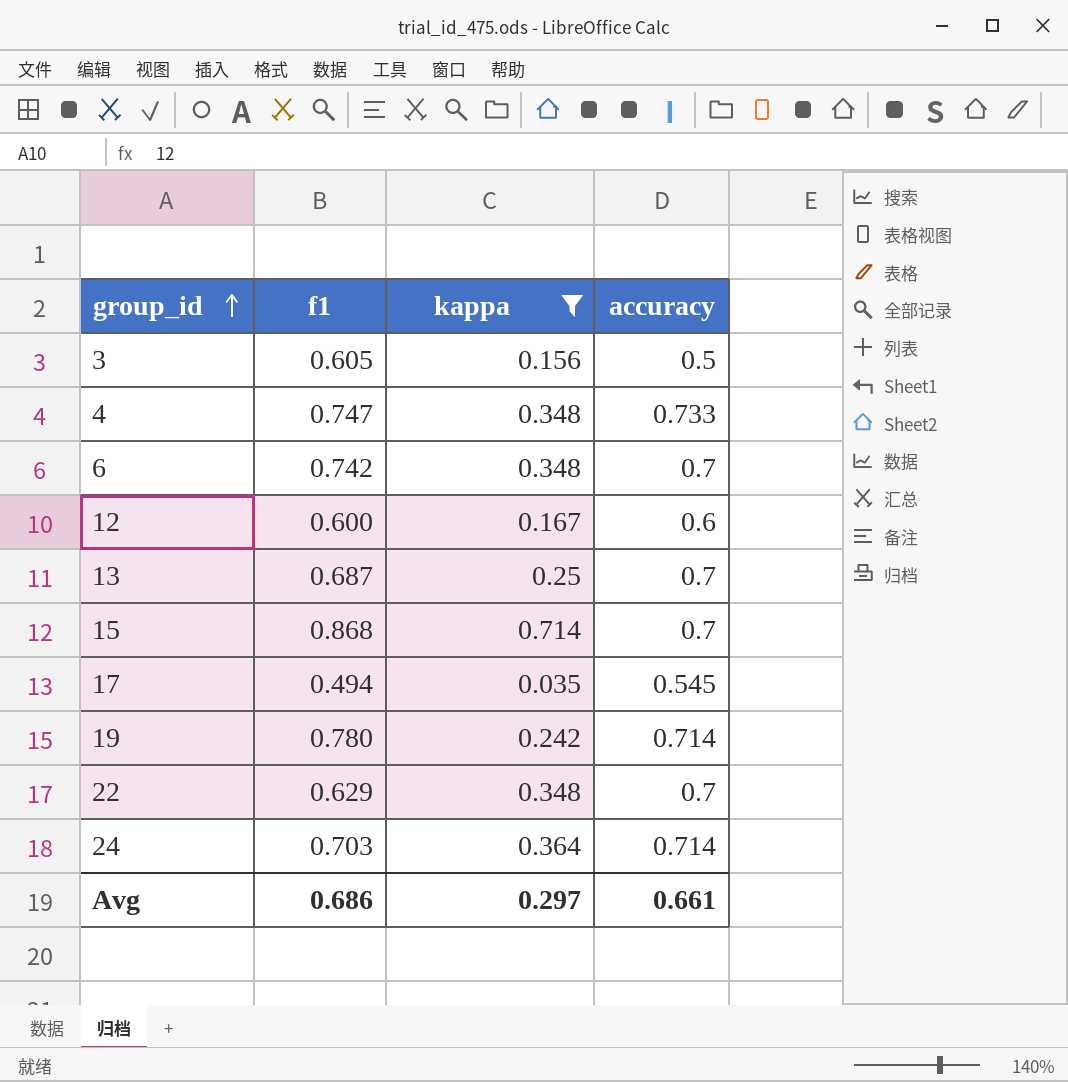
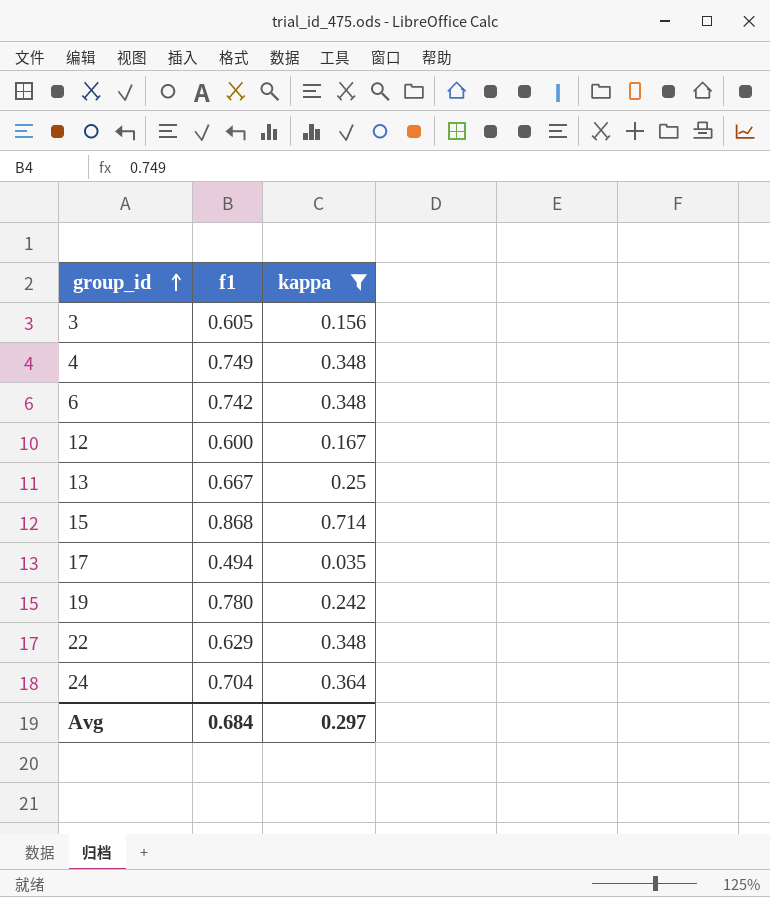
column accuracy | position: 4 -> none
4 | f1: 0.747 -> 0.749
13 | f1: 0.687 -> 0.667
24 | f1: 0.703 -> 0.704
Avg | f1: 0.686 -> 0.684

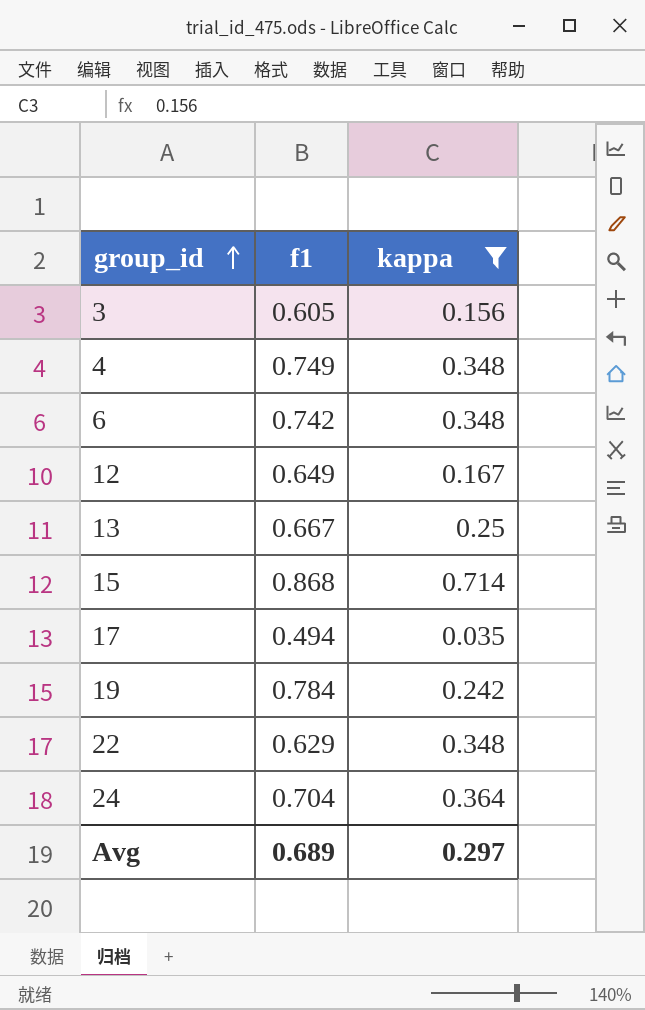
12 | f1: 0.600 -> 0.649
19 | f1: 0.780 -> 0.784
Avg | f1: 0.684 -> 0.689

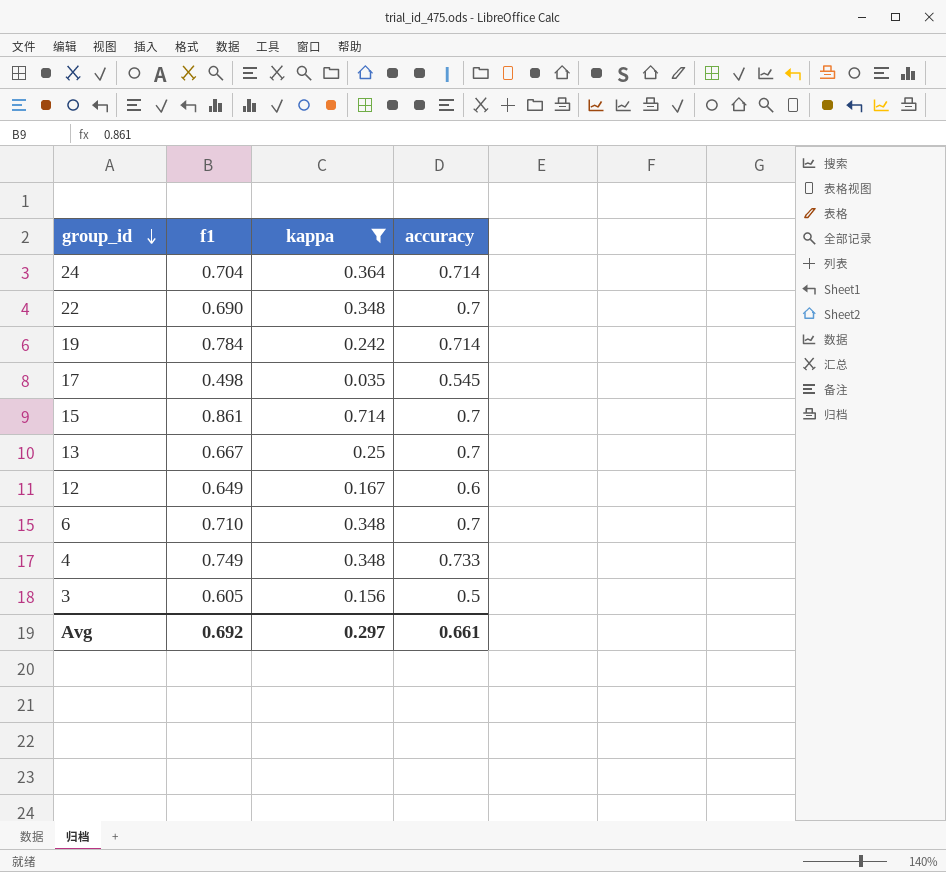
row order: group_id ascending -> group_id descending
column accuracy | position: none -> 4
22 | f1: 0.629 -> 0.690
17 | f1: 0.494 -> 0.498
15 | f1: 0.868 -> 0.861
6 | f1: 0.742 -> 0.710
Avg | f1: 0.689 -> 0.692

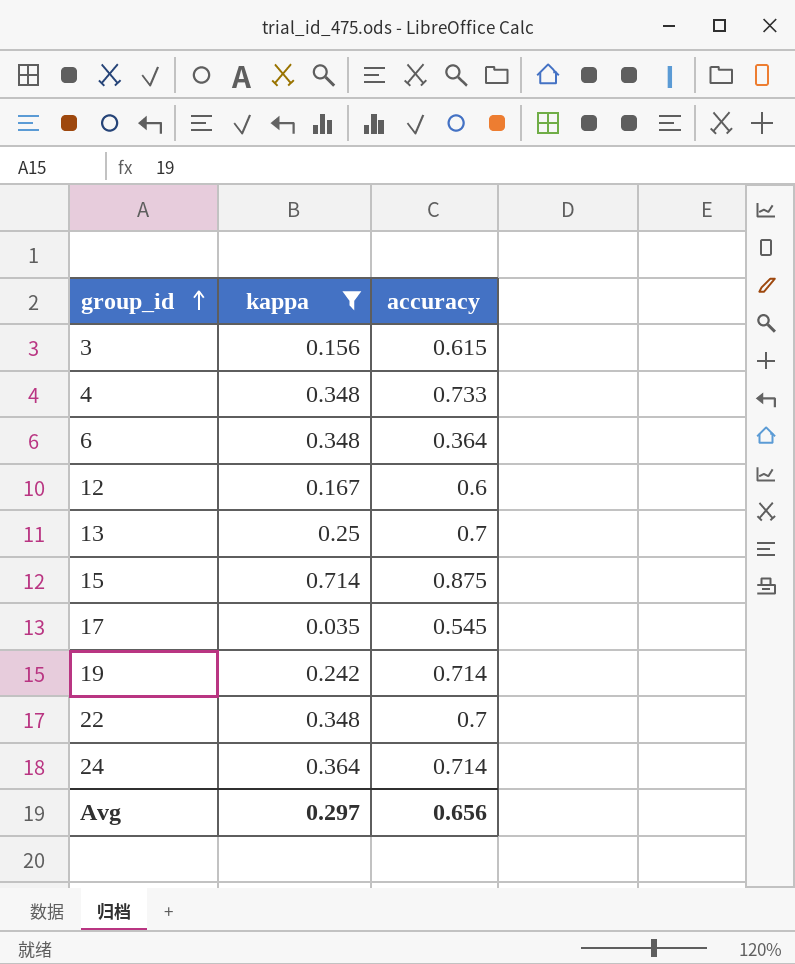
row order: group_id descending -> group_id ascending
column f1 | position: 2 -> none
3 | accuracy: 0.5 -> 0.615
6 | accuracy: 0.7 -> 0.364
15 | accuracy: 0.7 -> 0.875
Avg | accuracy: 0.661 -> 0.656

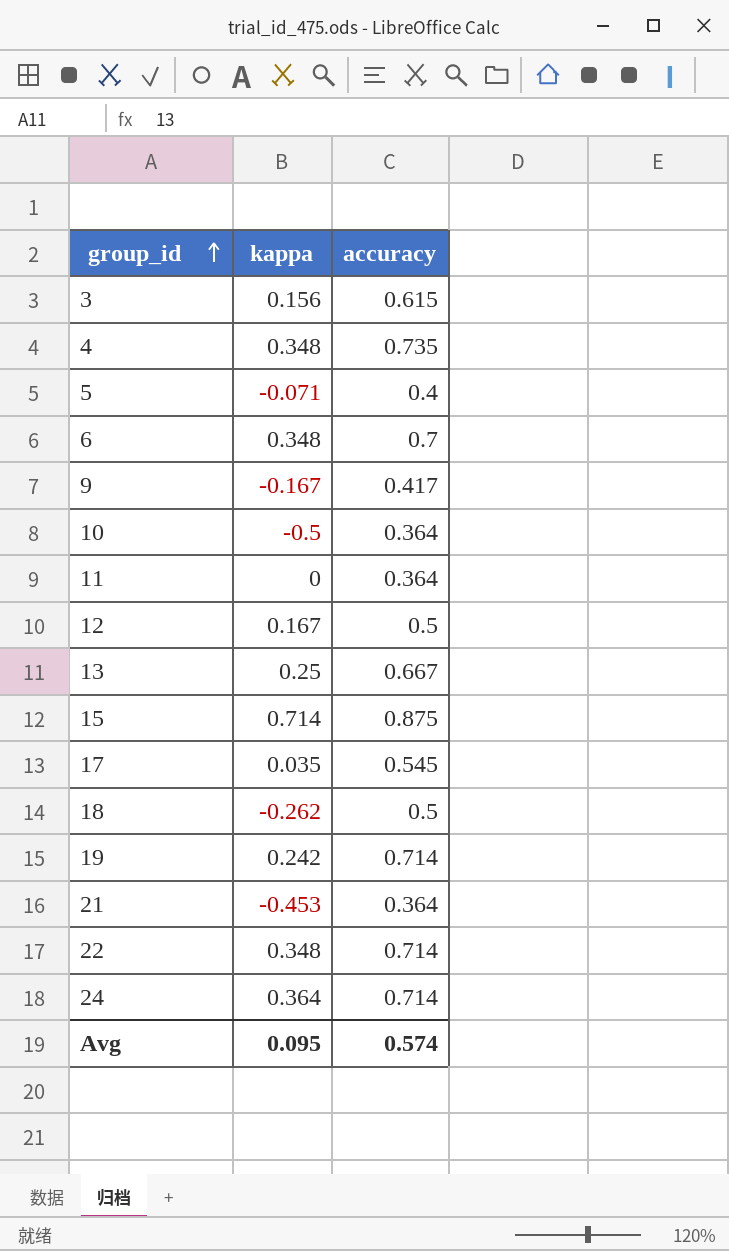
filter: kappa >= 0.035 -> none
4 | accuracy: 0.733 -> 0.735
6 | accuracy: 0.364 -> 0.7
12 | accuracy: 0.6 -> 0.5
13 | accuracy: 0.7 -> 0.667
22 | accuracy: 0.7 -> 0.714
Avg | kappa: 0.297 -> 0.095
Avg | accuracy: 0.656 -> 0.574

